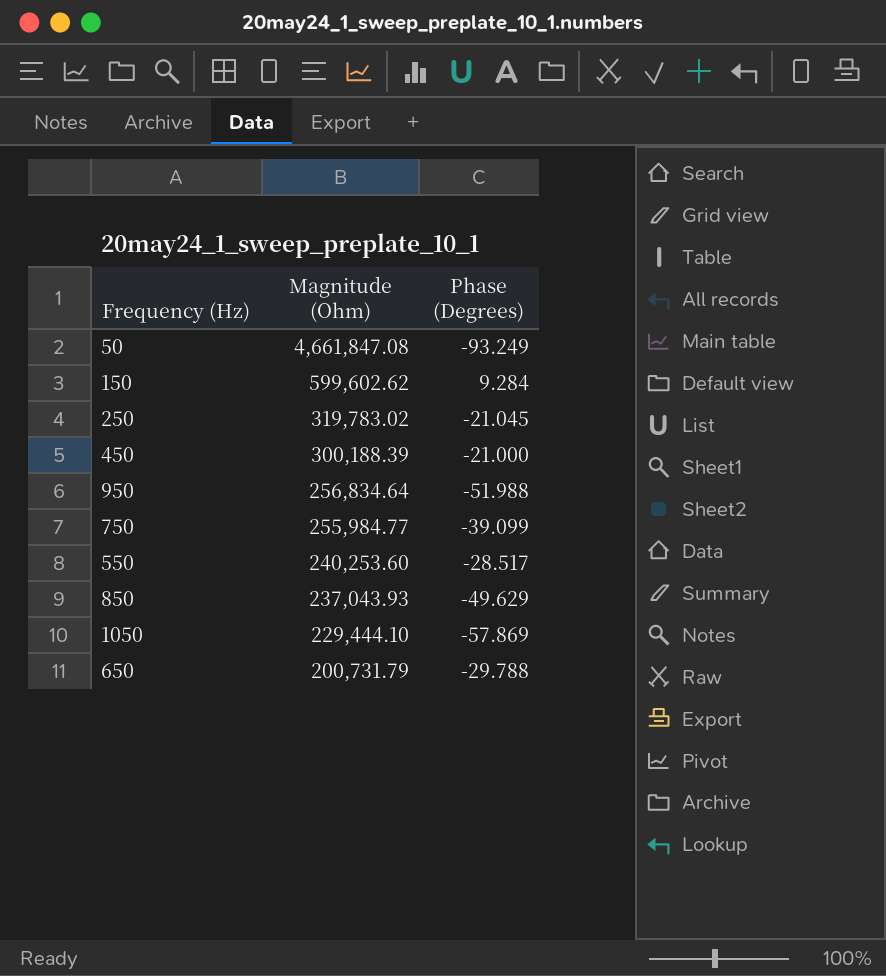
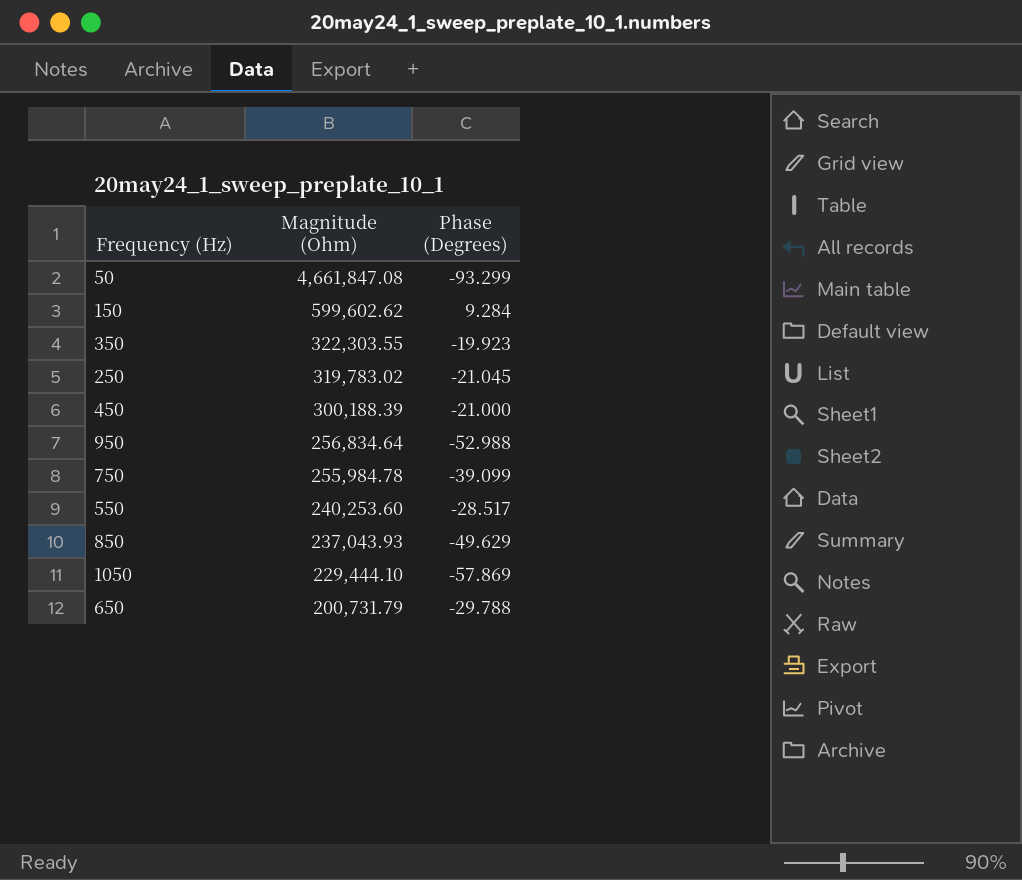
50 | Phase (Degrees): -93.249 -> -93.299
row 350: none -> 322,303.55 | -19.923
950 | Phase (Degrees): -51.988 -> -52.988
750 | Magnitude (Ohm): 255,984.77 -> 255,984.78

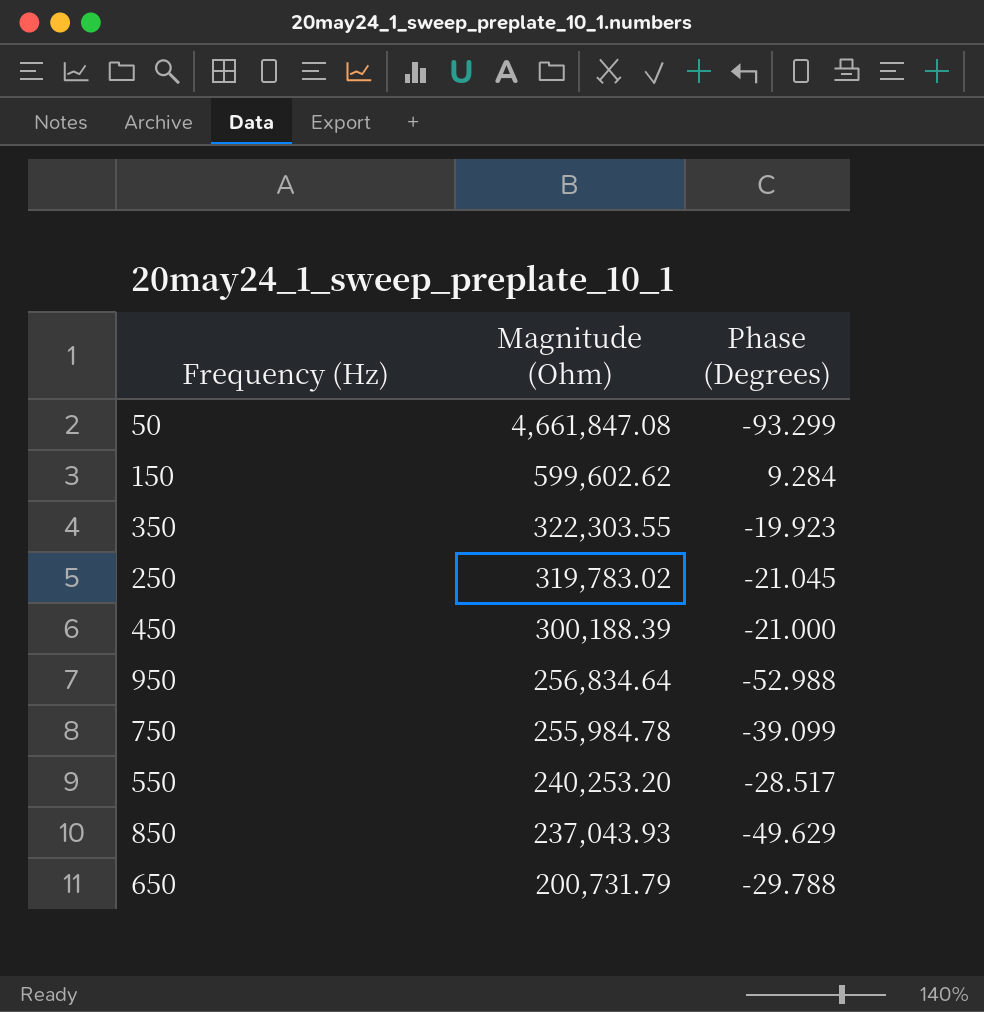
row 1050: 229,444.10 | -57.869 -> none
550 | Magnitude (Ohm): 240,253.60 -> 240,253.20

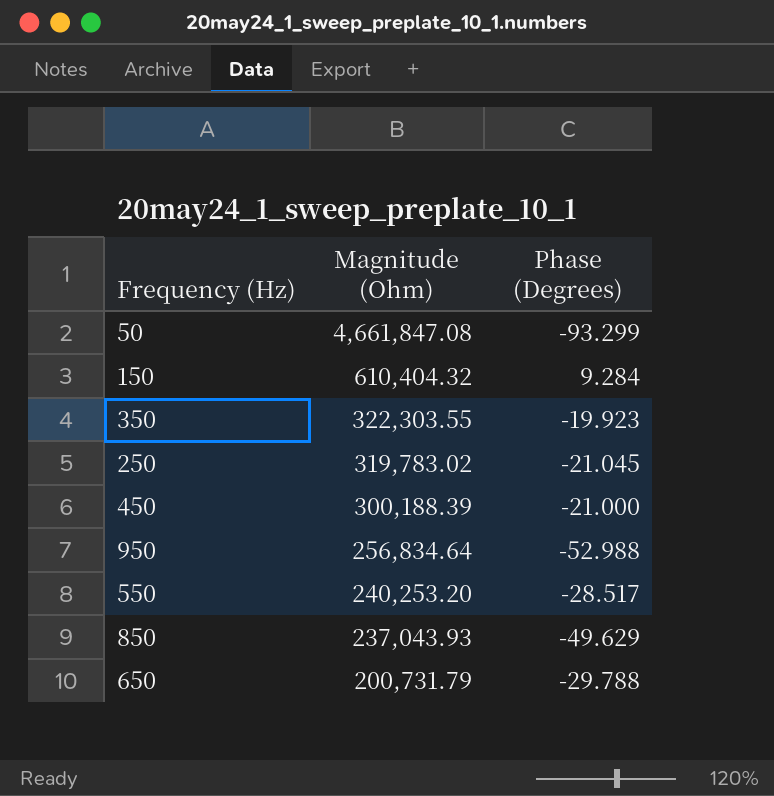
row 750: 255,984.78 | -39.099 -> none
150 | Magnitude (Ohm): 599,602.62 -> 610,404.32

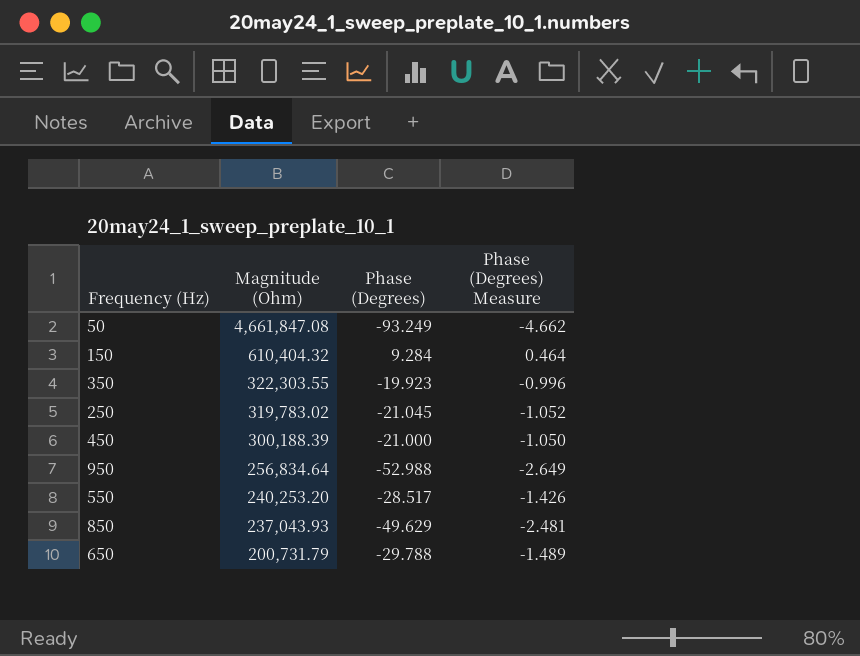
column Phase (Degrees) Measure | formula: none -> [Phase (Degrees)] * 0.05
50 | Phase (Degrees): -93.299 -> -93.249

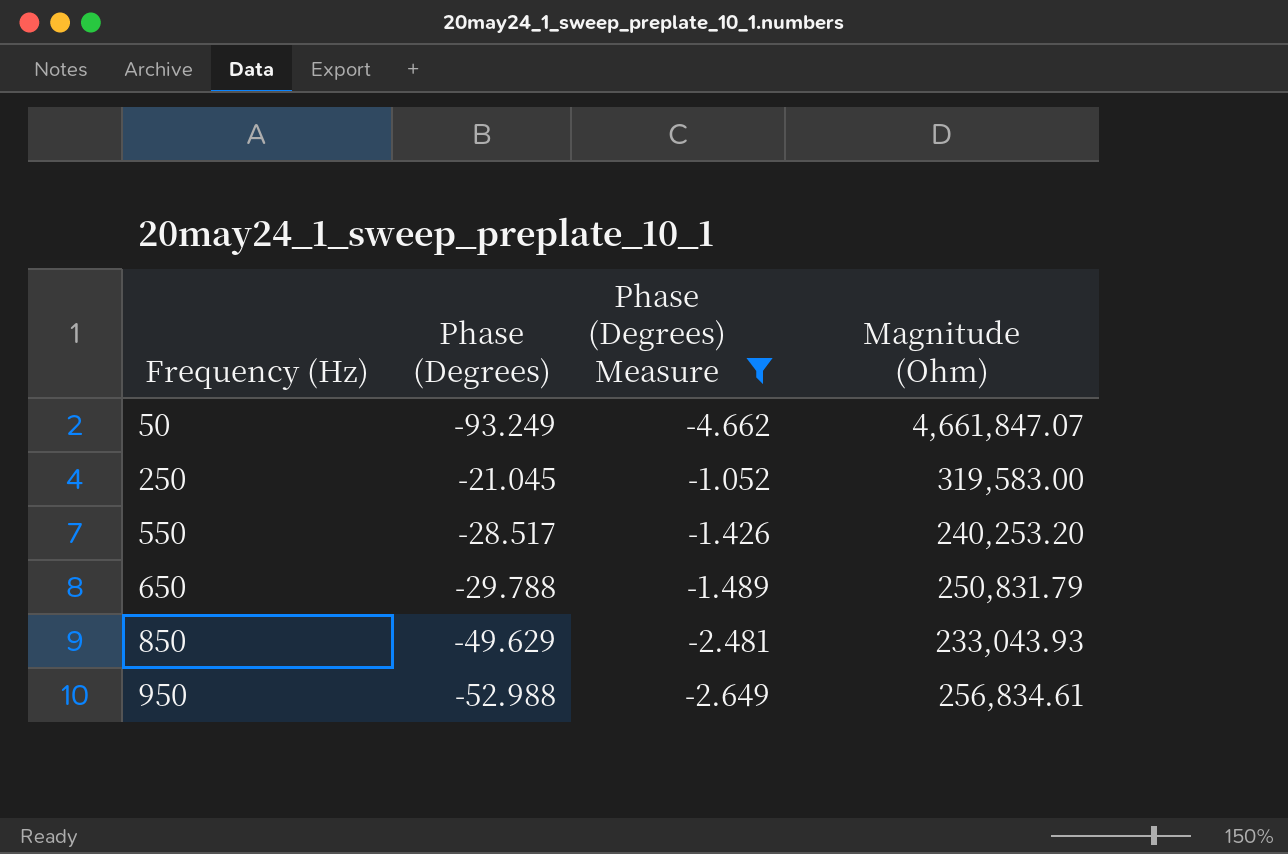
filter: none -> Phase (Degrees) Measure <= -1.052
row order: Magnitude (Ohm) descending -> Frequency (Hz) ascending
column Magnitude (Ohm) | position: 2 -> 4
50 | Magnitude (Ohm): 4,661,847.08 -> 4,661,847.07
250 | Magnitude (Ohm): 319,783.02 -> 319,583.00
650 | Magnitude (Ohm): 200,731.79 -> 250,831.79
850 | Magnitude (Ohm): 237,043.93 -> 233,043.93
950 | Magnitude (Ohm): 256,834.64 -> 256,834.61

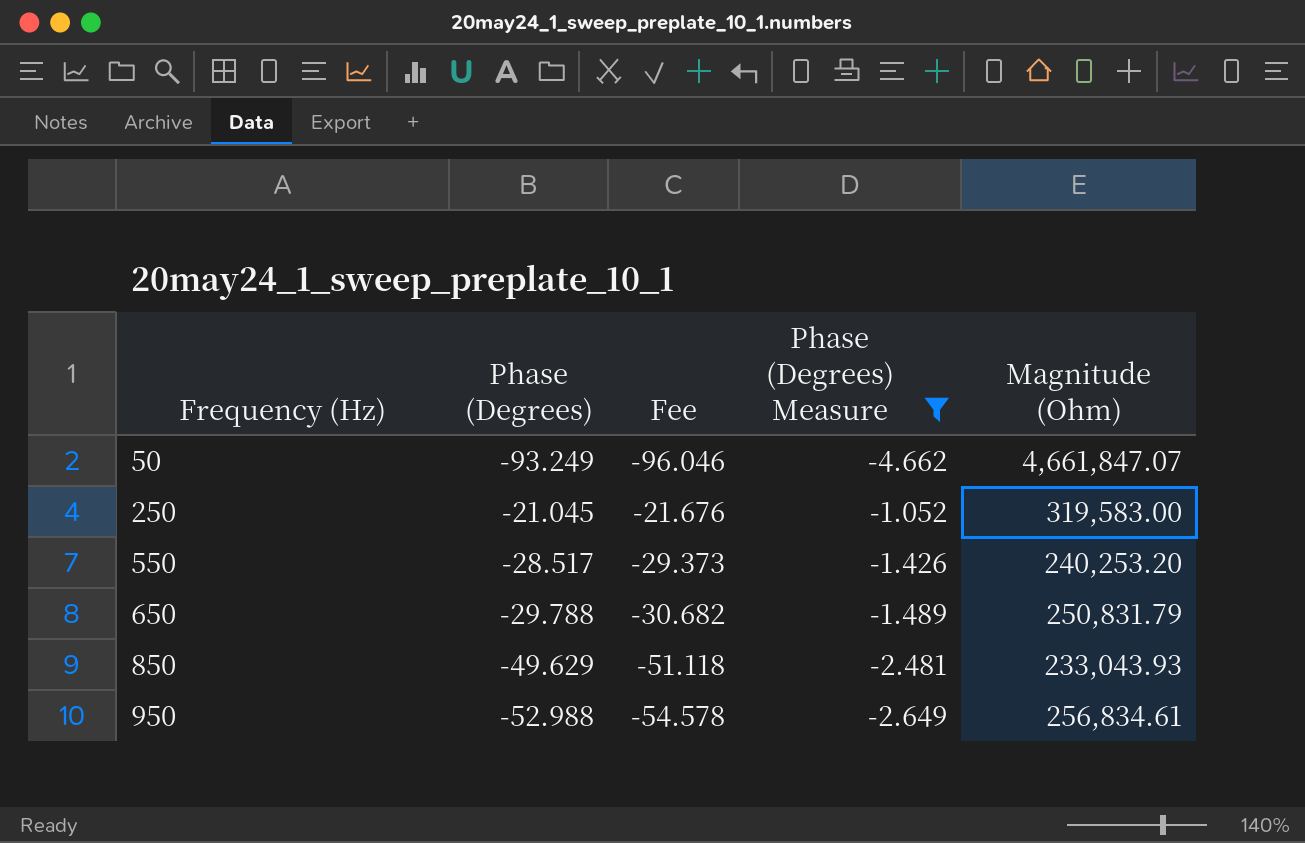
column Fee | formula: none -> [Phase (Degrees)] * 1.03

